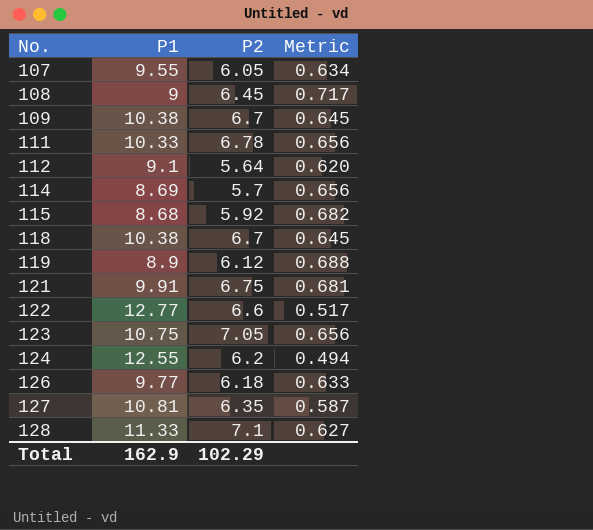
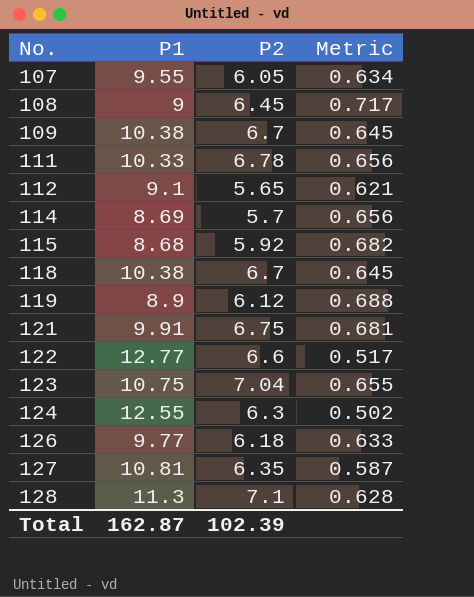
112 | P2: 5.64 -> 5.65
112 | Metric: 0.620 -> 0.621
123 | P2: 7.05 -> 7.04
123 | Metric: 0.656 -> 0.655
124 | P2: 6.2 -> 6.3
124 | Metric: 0.494 -> 0.502
128 | P1: 11.33 -> 11.3
128 | Metric: 0.627 -> 0.628
Total | P1: 162.9 -> 162.87
Total | P2: 102.29 -> 102.39

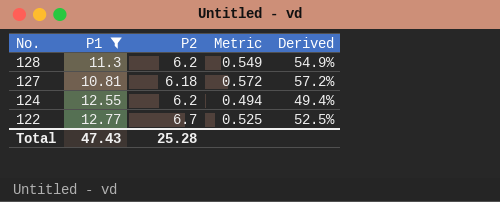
filter: none -> P1 >= 10.81
row order: No. ascending -> No. descending
column Derived | formula: none -> [P2] / [P1]
128 | P2: 7.1 -> 6.2
128 | Metric: 0.628 -> 0.549
127 | P2: 6.35 -> 6.18
127 | Metric: 0.587 -> 0.572
124 | P2: 6.3 -> 6.2
124 | Metric: 0.502 -> 0.494
122 | P2: 6.6 -> 6.7
122 | Metric: 0.517 -> 0.525
Total | P1: 162.87 -> 47.43
Total | P2: 102.39 -> 25.28

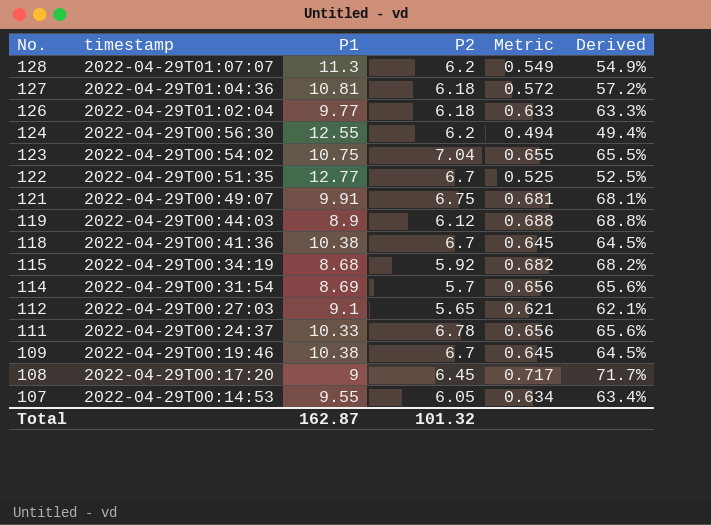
filter: P1 >= 10.81 -> none
column timestamp | position: none -> 2
Total | P1: 47.43 -> 162.87
Total | P2: 25.28 -> 101.32

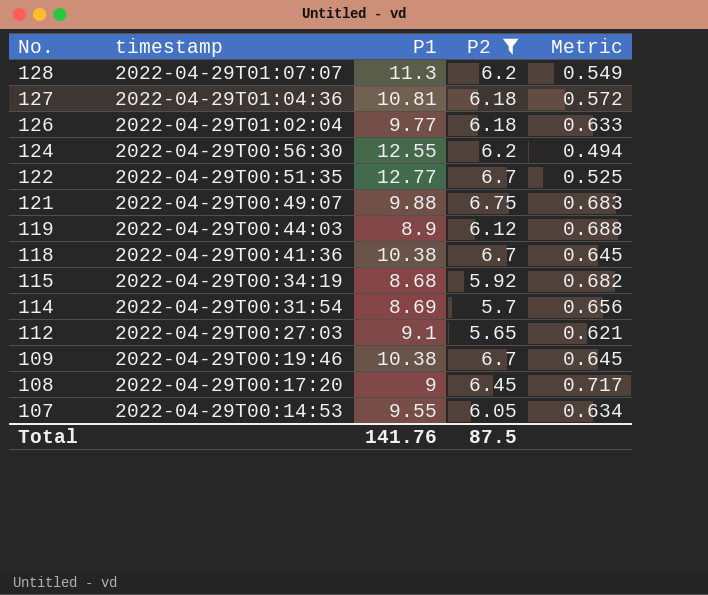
filter: none -> P2 <= 6.75
column Derived | formula: [P2] / [P1] -> none
121 | P1: 9.91 -> 9.88
121 | Metric: 0.681 -> 0.683
Total | P1: 162.87 -> 141.76
Total | P2: 101.32 -> 87.5

